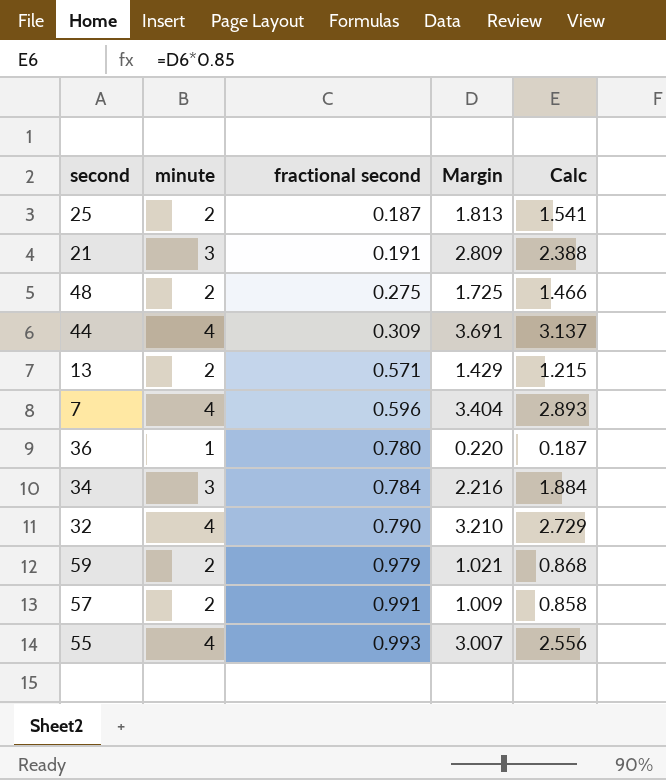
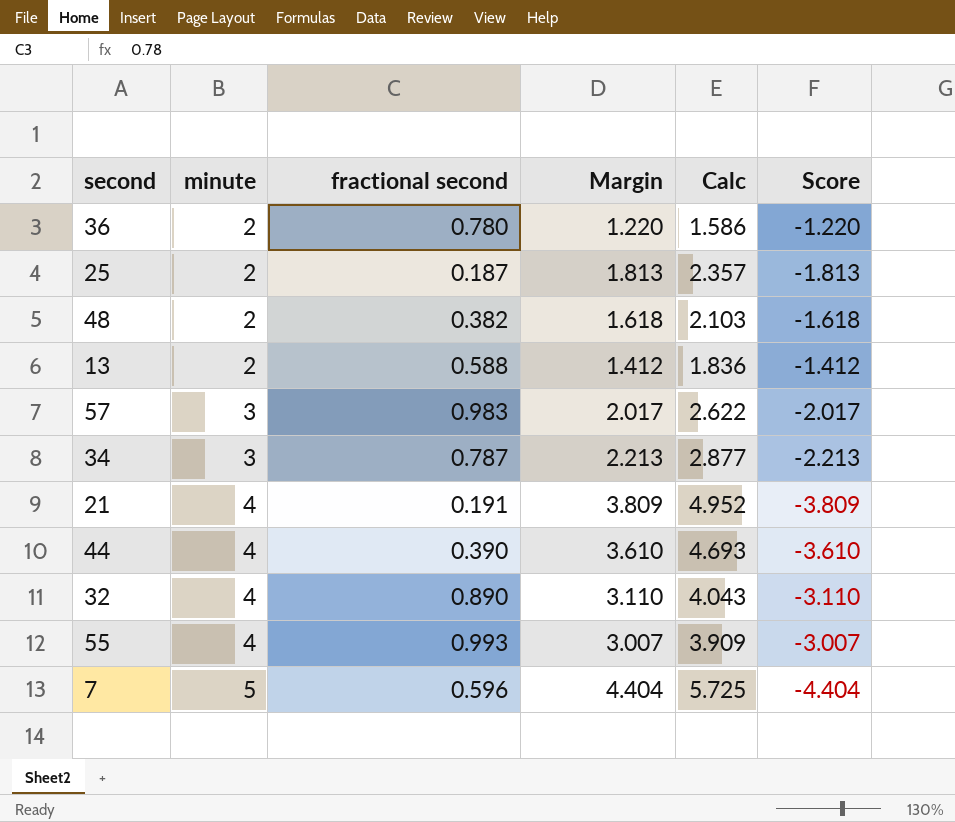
row order: fractional second ascending -> minute ascending
column Calc | formula: [Margin] * 0.85 -> [Margin] * 1.3
column Score | formula: none -> [fractional second] - [minute]
row 59: 2 | 0.979 | 1.021 | 0.868 -> none
36 | minute: 1 -> 2
36 | Margin: 0.220 -> 1.220
48 | fractional second: 0.275 -> 0.382
48 | Margin: 1.725 -> 1.618
13 | fractional second: 0.571 -> 0.588
13 | Margin: 1.429 -> 1.412
57 | minute: 2 -> 3
57 | fractional second: 0.991 -> 0.983
57 | Margin: 1.009 -> 2.017
34 | fractional second: 0.784 -> 0.787
34 | Margin: 2.216 -> 2.213
21 | minute: 3 -> 4
21 | Margin: 2.809 -> 3.809
44 | fractional second: 0.309 -> 0.390
44 | Margin: 3.691 -> 3.610
32 | fractional second: 0.790 -> 0.890
32 | Margin: 3.210 -> 3.110
7 | minute: 4 -> 5
7 | Margin: 3.404 -> 4.404

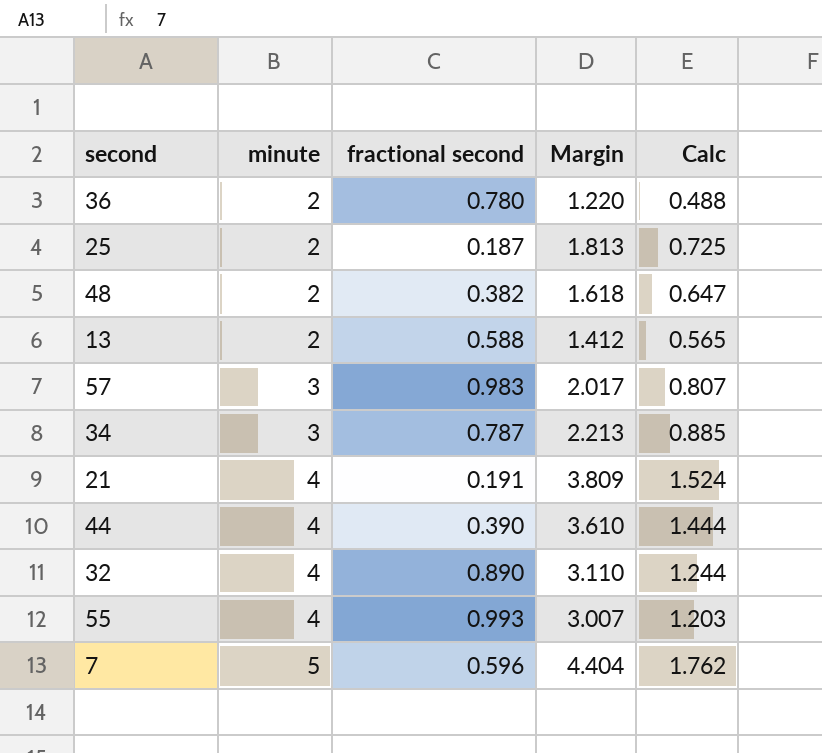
column Score | formula: [fractional second] - [minute] -> none
column Calc | formula: [Margin] * 1.3 -> [Margin] * 0.4

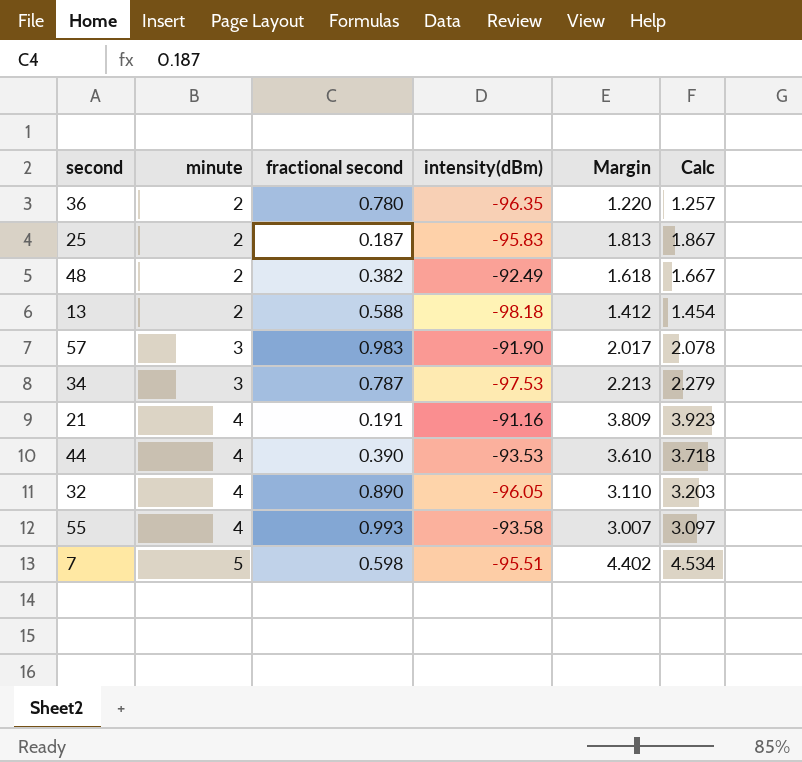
column intensity(dBm) | position: none -> 4
column Calc | formula: [Margin] * 0.4 -> [Margin] * 1.03
7 | fractional second: 0.596 -> 0.598
7 | Margin: 4.404 -> 4.402

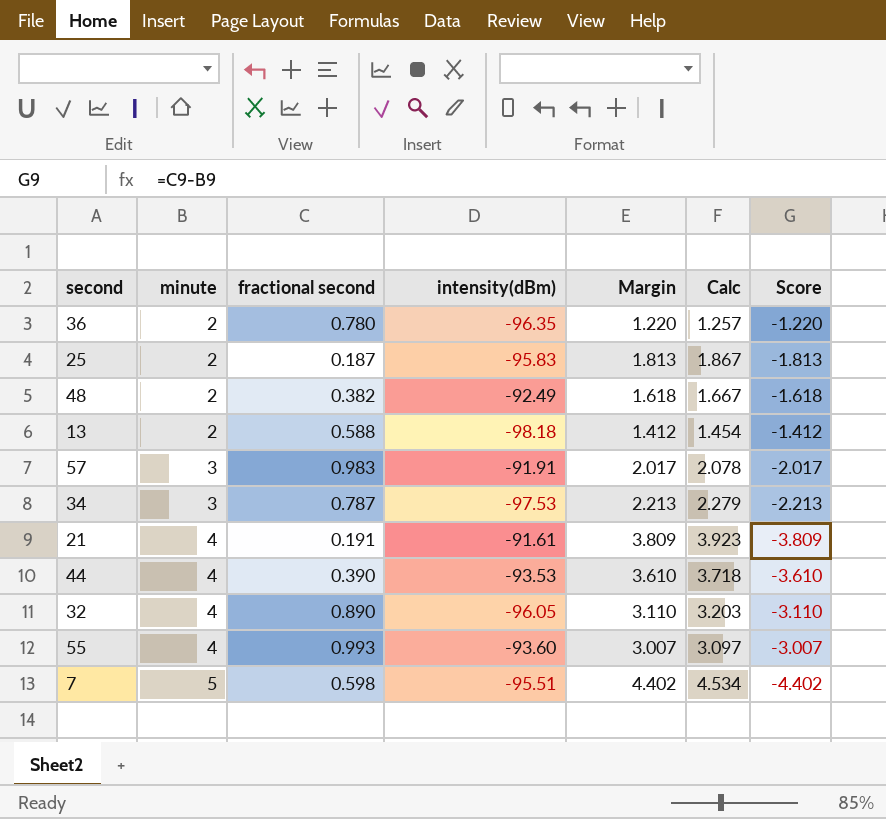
column Score | formula: none -> [fractional second] - [minute]
57 | intensity(dBm): -91.90 -> -91.91
21 | intensity(dBm): -91.16 -> -91.61
55 | intensity(dBm): -93.58 -> -93.60

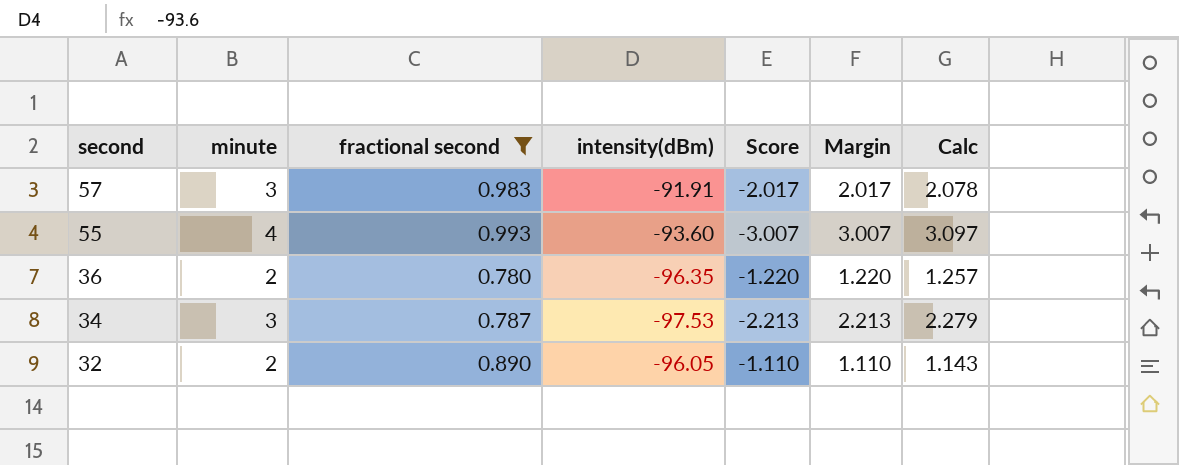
filter: none -> fractional second >= 0.780
row order: minute ascending -> second descending
column Score | position: 7 -> 5
32 | minute: 4 -> 2
32 | Score: -3.110 -> -1.110
32 | Margin: 3.110 -> 1.110
32 | Calc: 3.203 -> 1.143

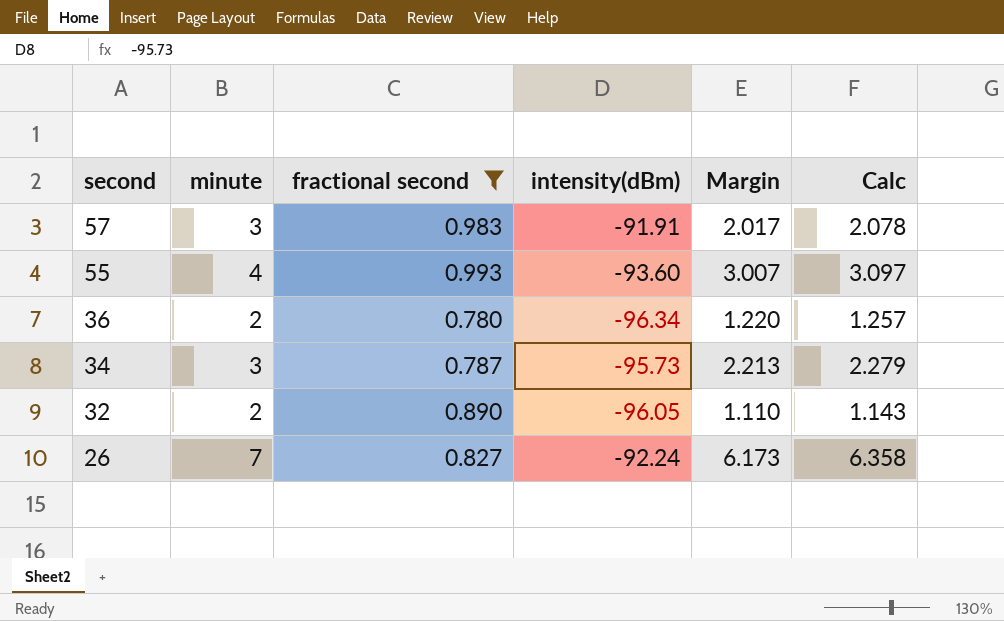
column Score | formula: [fractional second] - [minute] -> none
36 | intensity(dBm): -96.35 -> -96.34
34 | intensity(dBm): -97.53 -> -95.73
row 26: none -> 7 | 0.827 | -92.24 | 6.173 | 6.358

